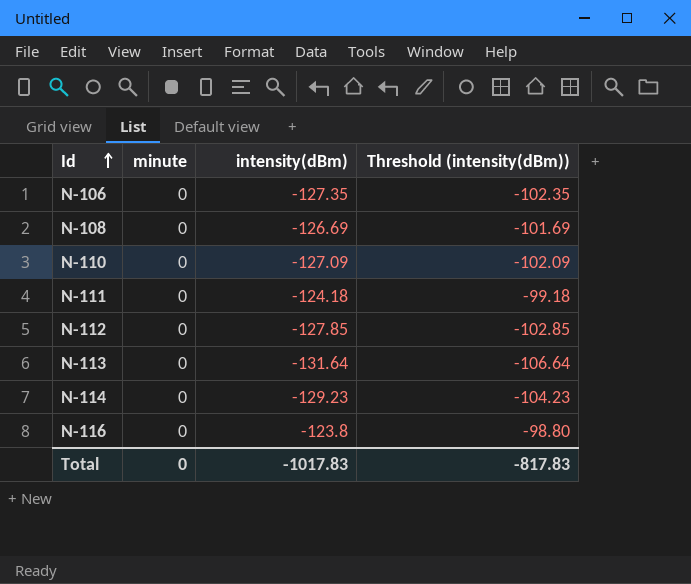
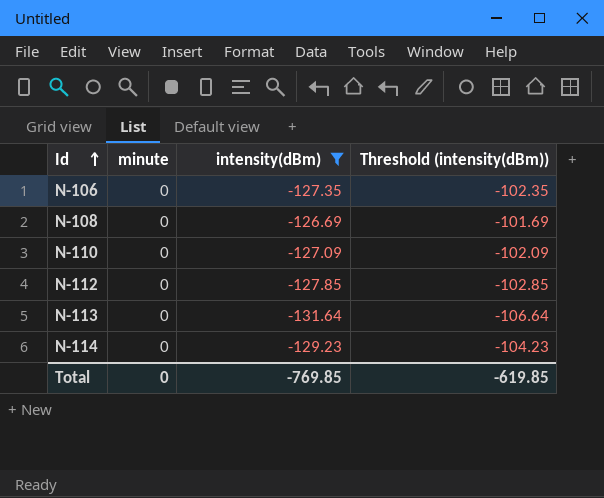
filter: none -> intensity(dBm) <= -126.69
Total | intensity(dBm): -1017.83 -> -769.85
Total | Threshold (intensity(dBm)): -817.83 -> -619.85

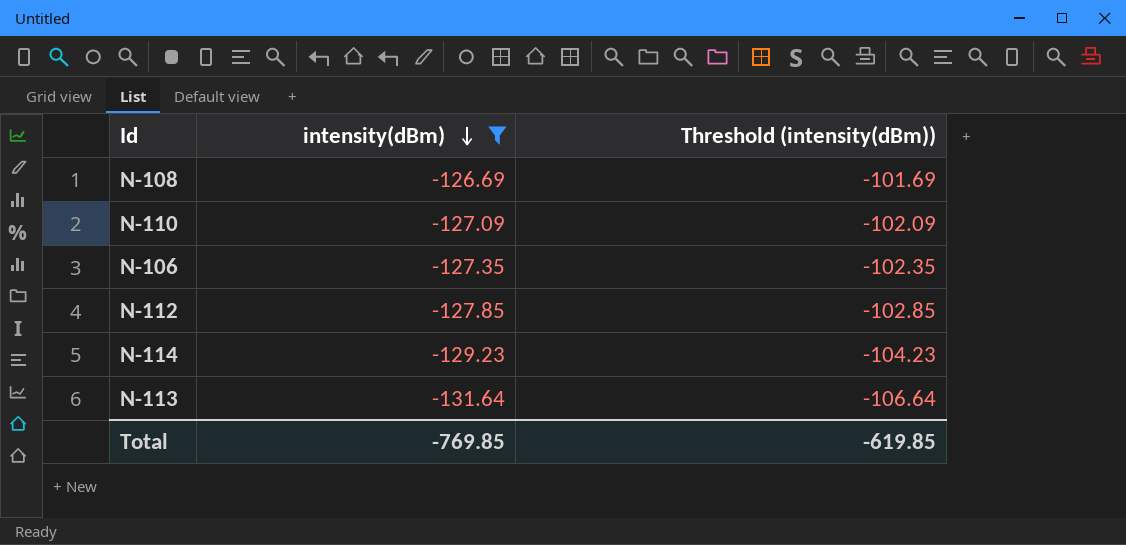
row order: Id ascending -> intensity(dBm) descending
column minute | position: 2 -> none

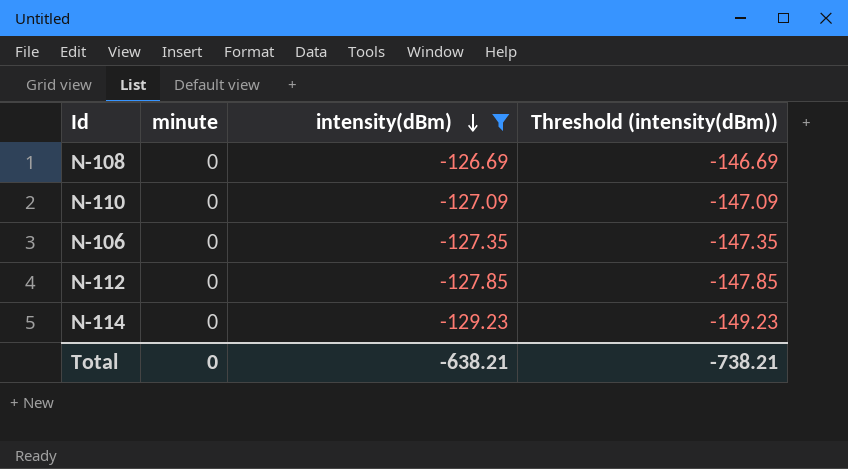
column minute | position: none -> 2
column Threshold (intensity(dBm)) | formula: [intensity(dBm)] + 25 -> [intensity(dBm)] - 20
row N-113: -131.64 | -106.64 -> none
Total | intensity(dBm): -769.85 -> -638.21
Total | Threshold (intensity(dBm)): -619.85 -> -738.21

